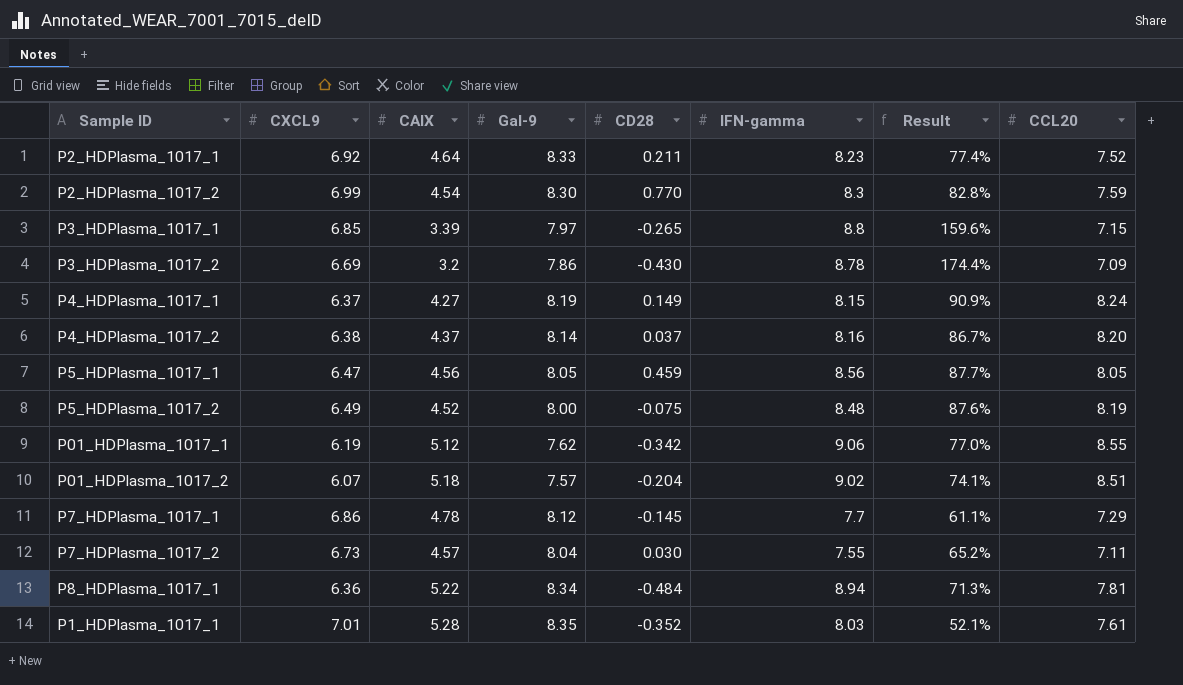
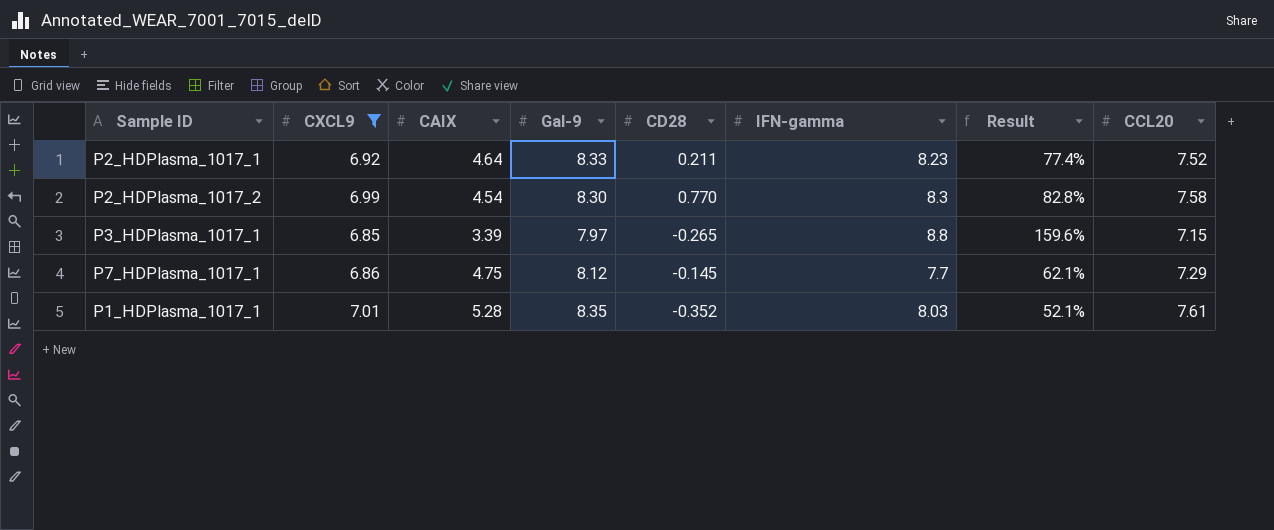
filter: none -> CXCL9 >= 6.85
P2_HDPlasma_1017_2 | CCL20: 7.59 -> 7.58
P7_HDPlasma_1017_1 | CAIX: 4.78 -> 4.75
P7_HDPlasma_1017_1 | Result: 61.1% -> 62.1%

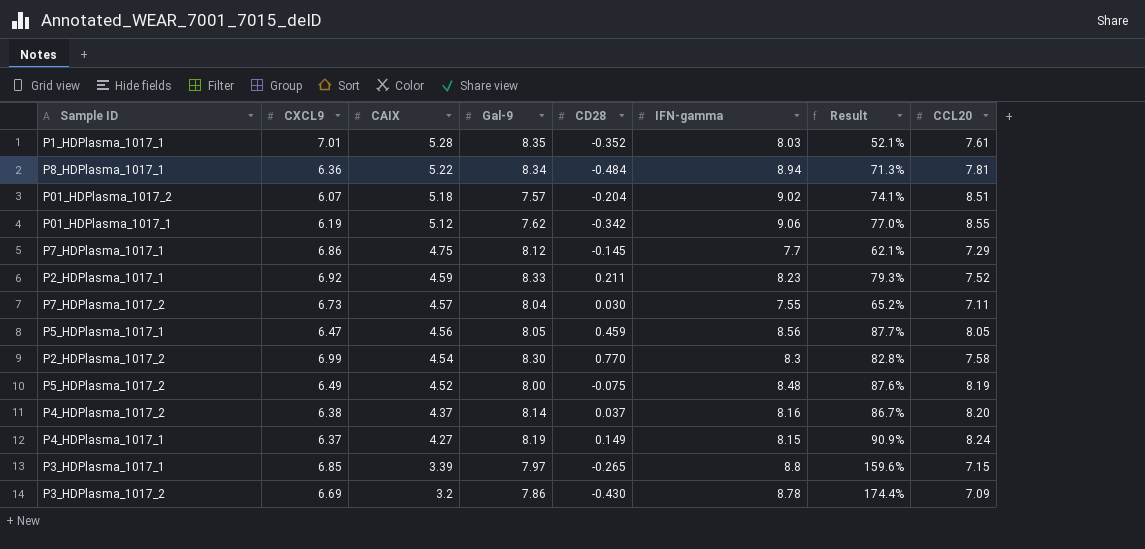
filter: CXCL9 >= 6.85 -> none
row order: none -> CAIX descending
P2_HDPlasma_1017_1 | CAIX: 4.64 -> 4.59
P2_HDPlasma_1017_1 | Result: 77.4% -> 79.3%

